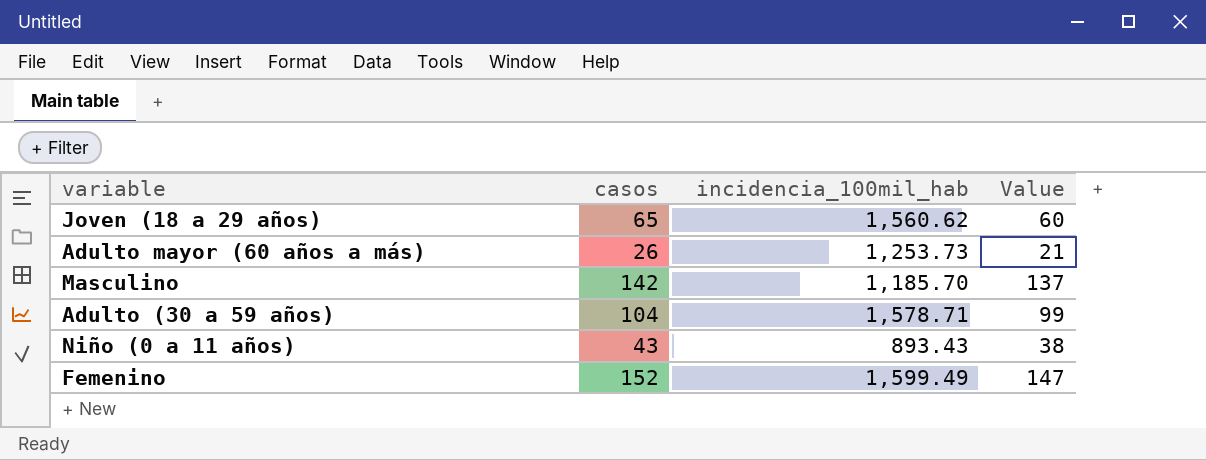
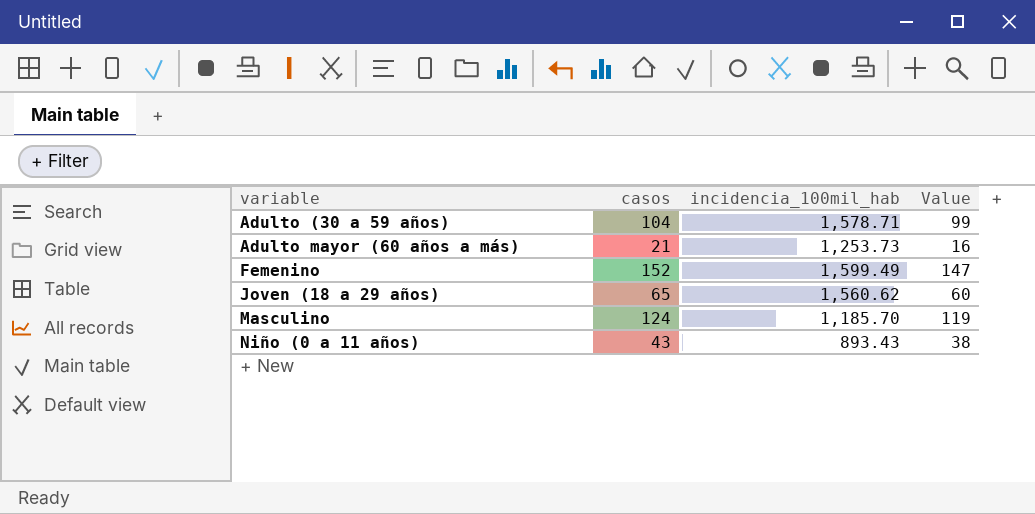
row order: none -> variable ascending
Adulto mayor (60 años a más) | casos: 26 -> 21
Adulto mayor (60 años a más) | Value: 21 -> 16
Masculino | casos: 142 -> 124
Masculino | Value: 137 -> 119

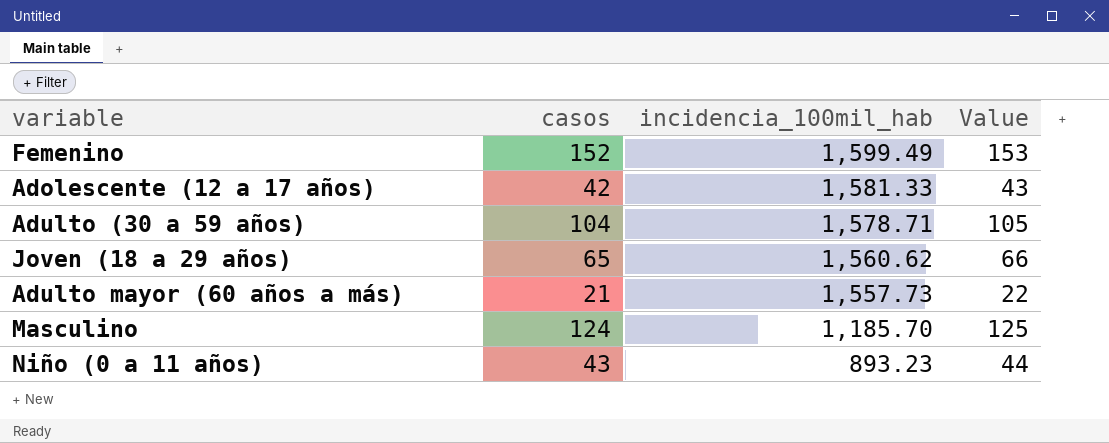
row order: variable ascending -> incidencia_100mil_hab descending
column Value | formula: [casos] - 5 -> [casos] + 1
row Adolescente (12 a 17 años): none -> 42 | 1,581.33 | 43
Adulto mayor (60 años a más) | incidencia_100mil_hab: 1,253.73 -> 1,557.73
Niño (0 a 11 años) | incidencia_100mil_hab: 893.43 -> 893.23

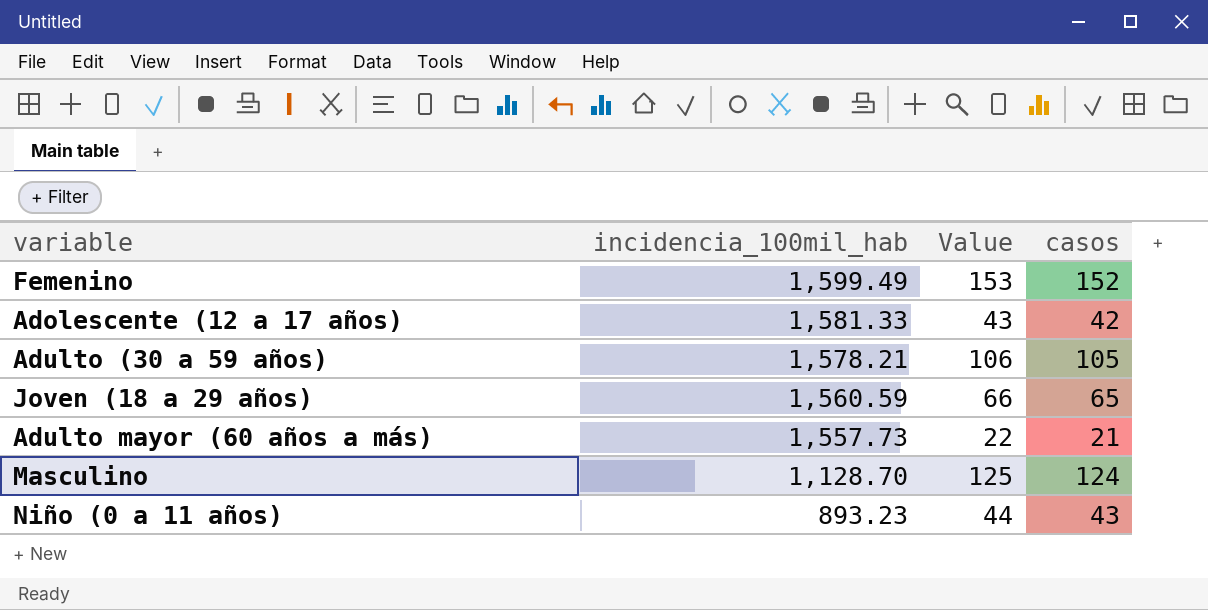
column casos | position: 2 -> 4
Adulto (30 a 59 años) | incidencia_100mil_hab: 1,578.71 -> 1,578.21
Adulto (30 a 59 años) | Value: 105 -> 106
Adulto (30 a 59 años) | casos: 104 -> 105
Joven (18 a 29 años) | incidencia_100mil_hab: 1,560.62 -> 1,560.59
Masculino | incidencia_100mil_hab: 1,185.70 -> 1,128.70

